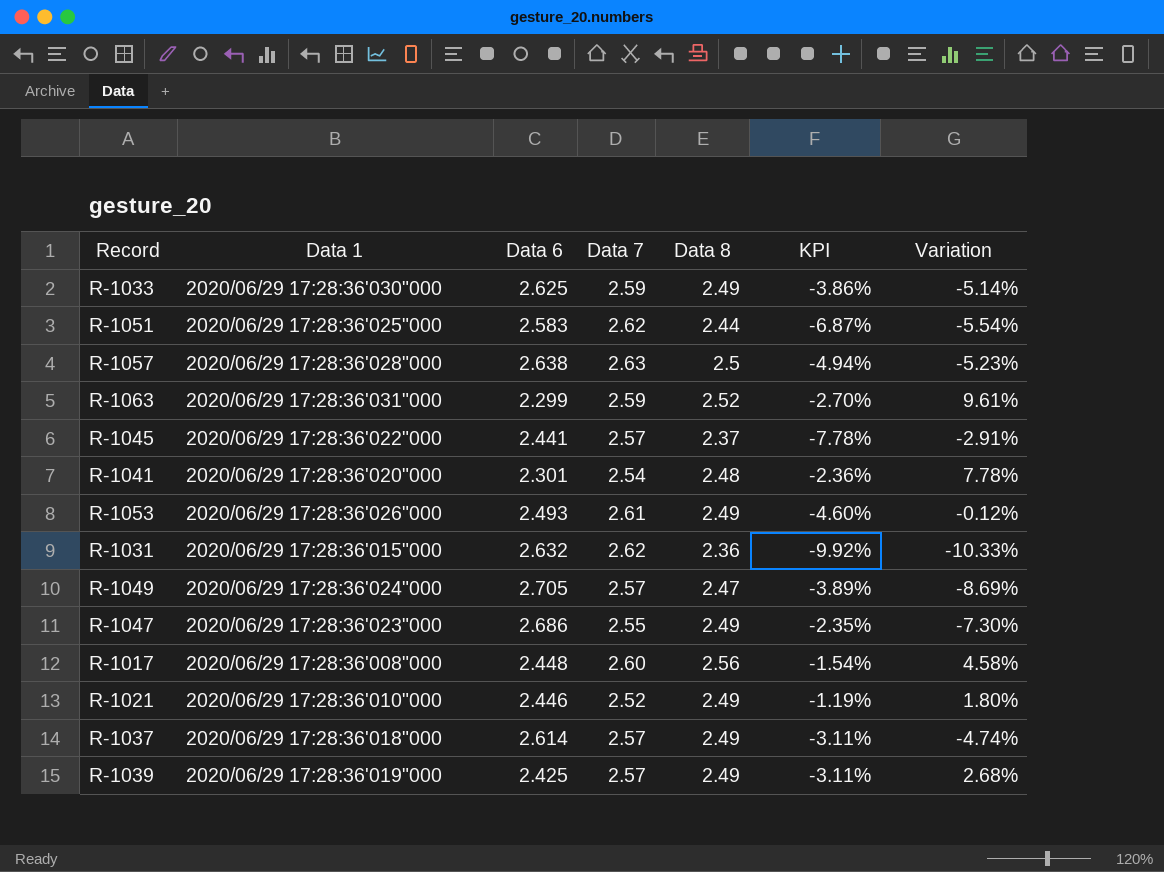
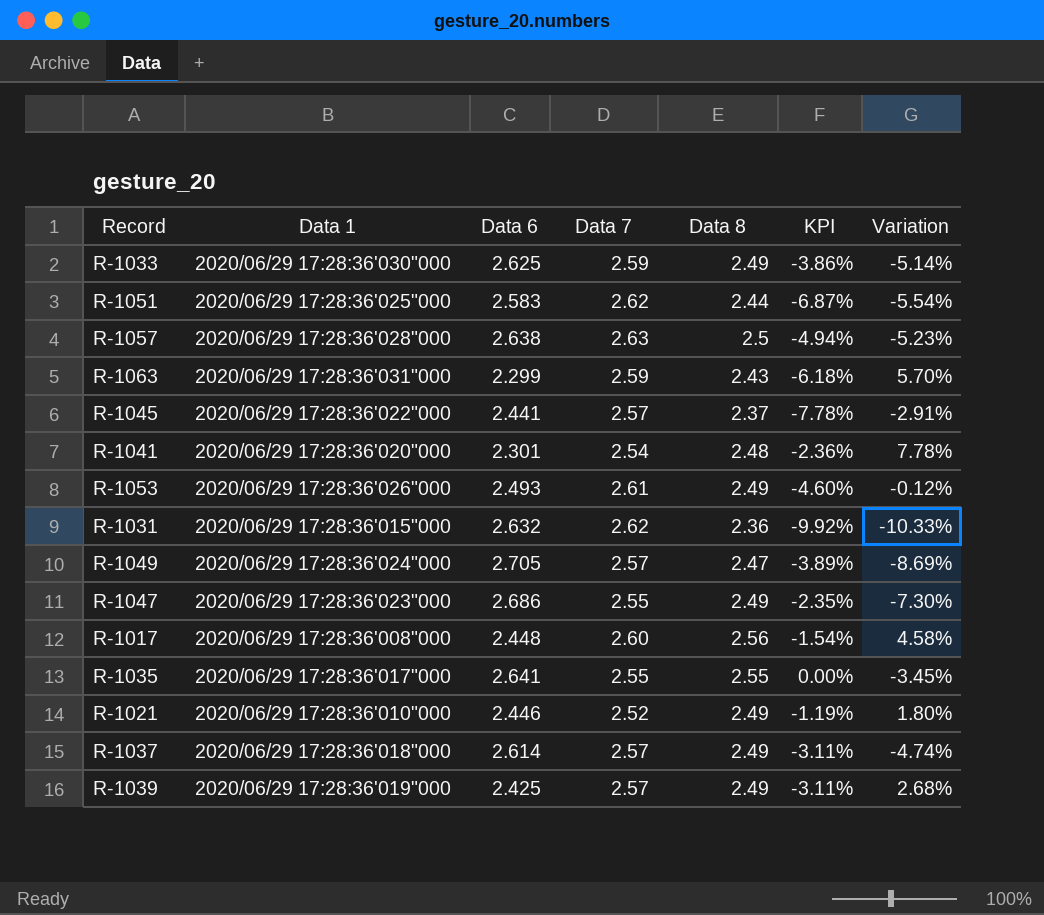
R-1063 | Data 8: 2.52 -> 2.43
R-1063 | KPI: -2.70% -> -6.18%
R-1063 | Variation: 9.61% -> 5.70%
row R-1035: none -> 2020/06/29 17:28:36'017"000 | 2.641 | 2.55 | 2.55 | 0.00% | -3.45%

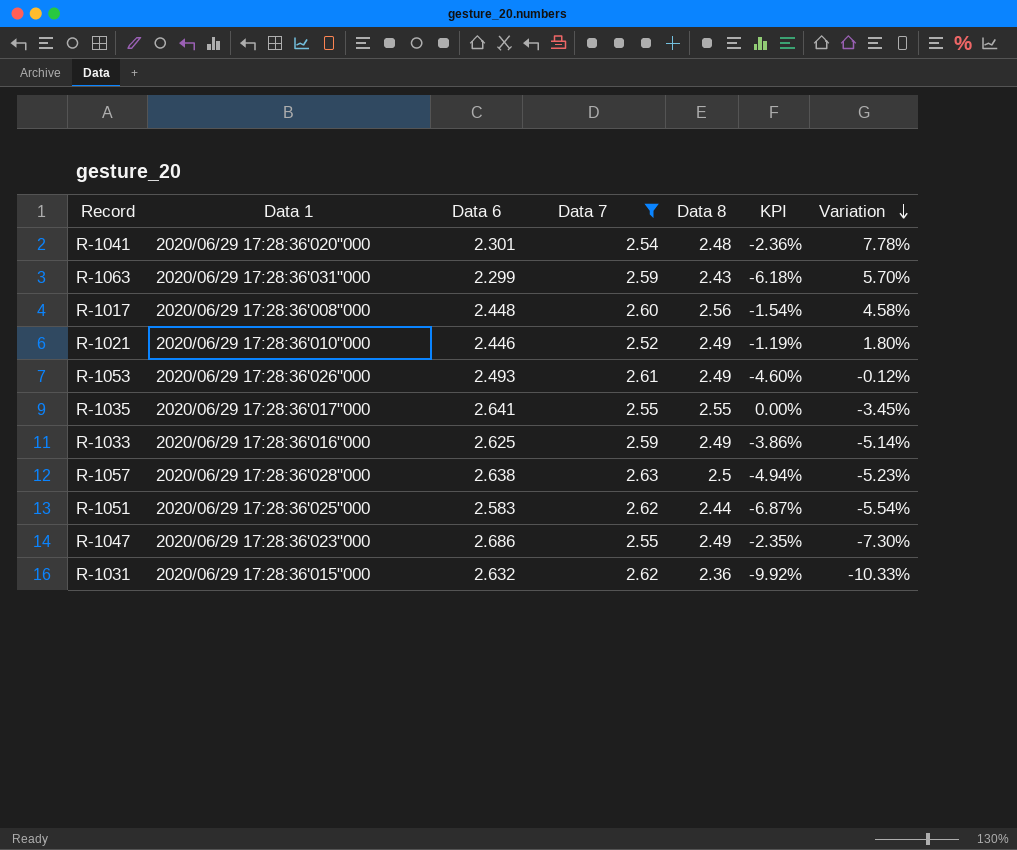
filter: none -> Data 7 != 2.57
row order: none -> Variation descending
R-1033 | Data 1: 2020/06/29 17:28:36'030"000 -> 2020/06/29 17:28:36'016"000

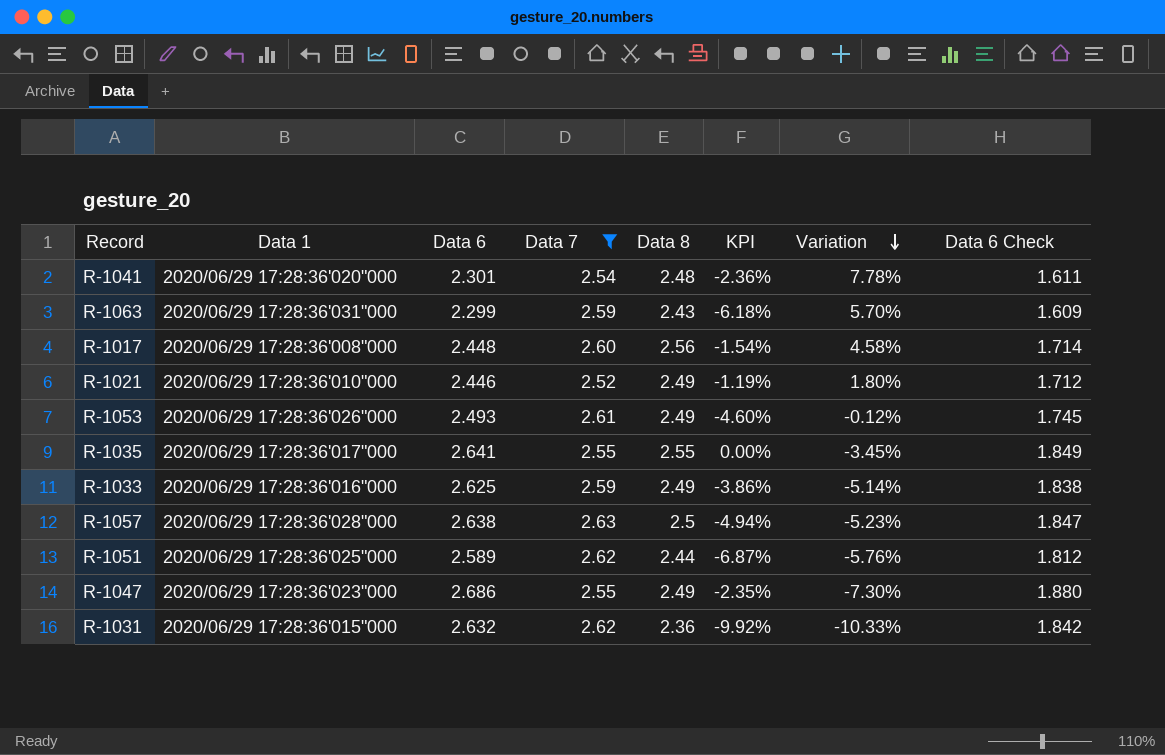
column Data 6 Check | formula: none -> [Data 6] * 0.7
R-1051 | Data 6: 2.583 -> 2.589
R-1051 | Variation: -5.54% -> -5.76%

